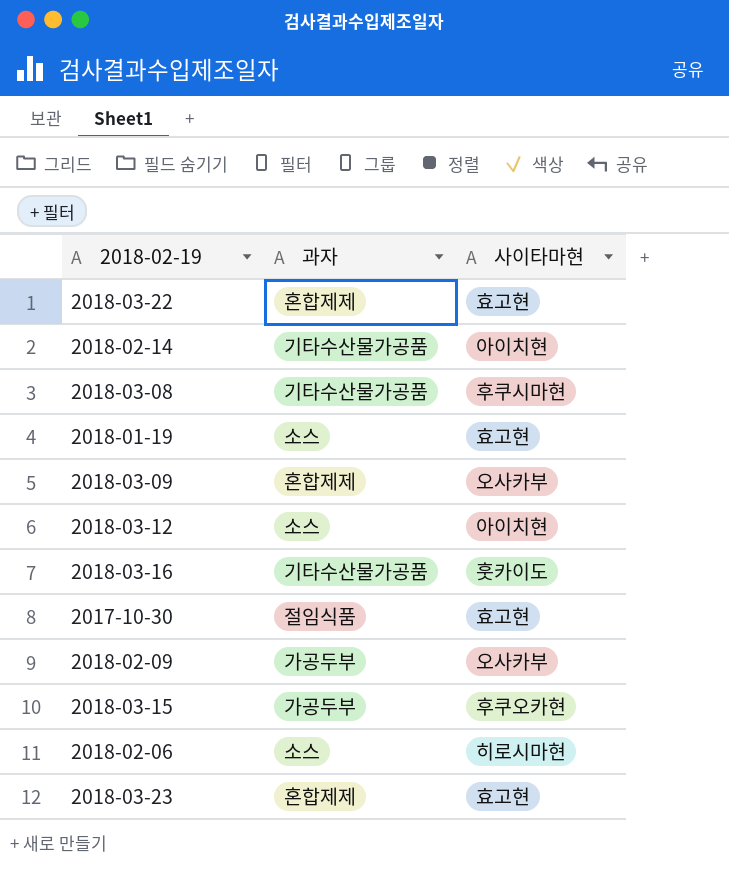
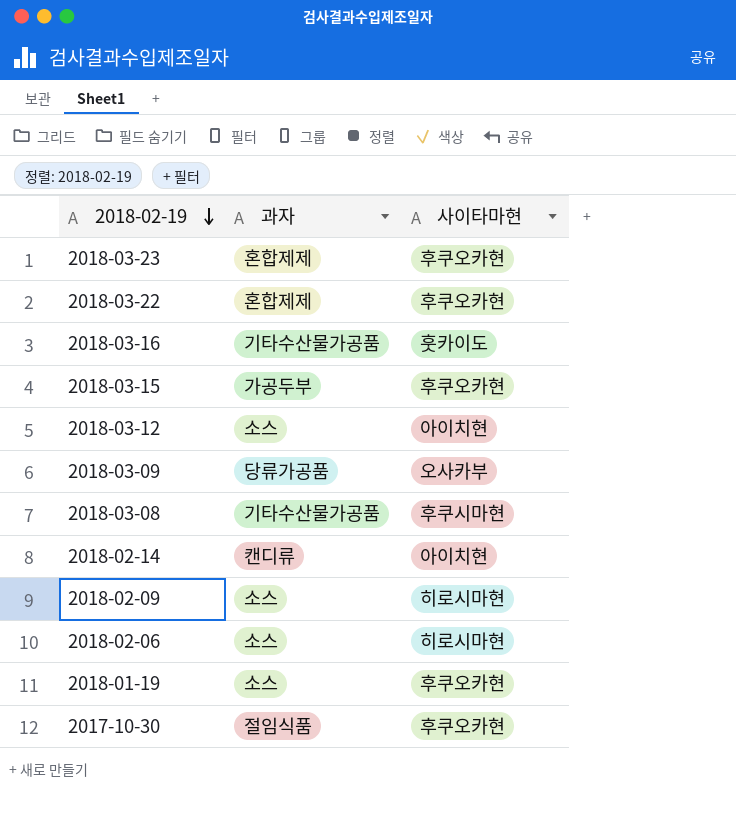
row order: none -> 2018-02-19 descending
2018-03-23 | 사이타마현: 효고현 -> 후쿠오카현
2018-03-22 | 사이타마현: 효고현 -> 후쿠오카현
2018-03-09 | 과자: 혼합제제 -> 당류가공품
2018-02-14 | 과자: 기타수산물가공품 -> 캔디류
2018-02-09 | 과자: 가공두부 -> 소스
2018-02-09 | 사이타마현: 오사카부 -> 히로시마현
2018-01-19 | 사이타마현: 효고현 -> 후쿠오카현
2017-10-30 | 사이타마현: 효고현 -> 후쿠오카현

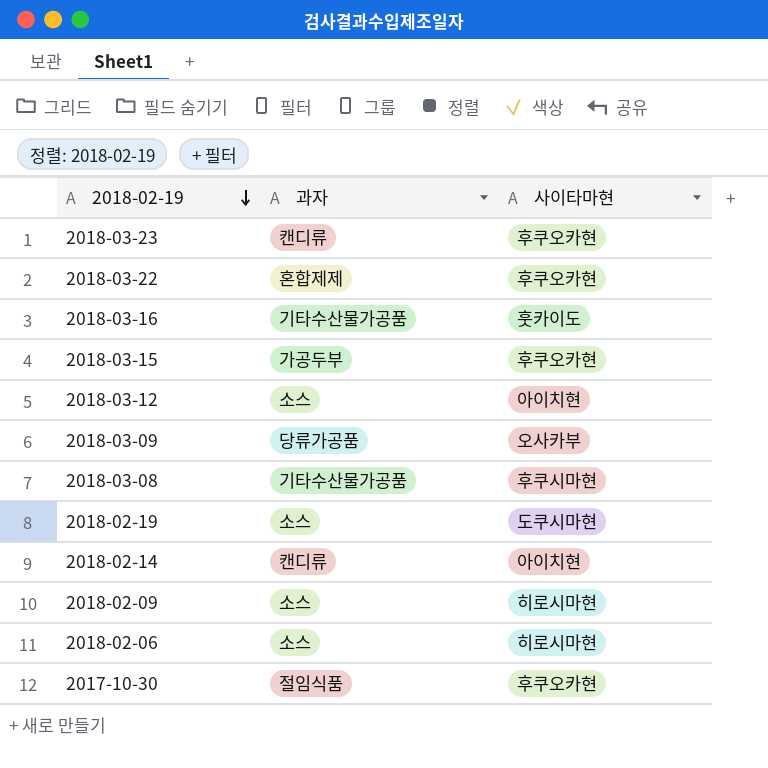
row 2018-01-19: 소스 | 후쿠오카현 -> none
2018-03-23 | 과자: 혼합제제 -> 캔디류
row 2018-02-19: none -> 소스 | 도쿠시마현

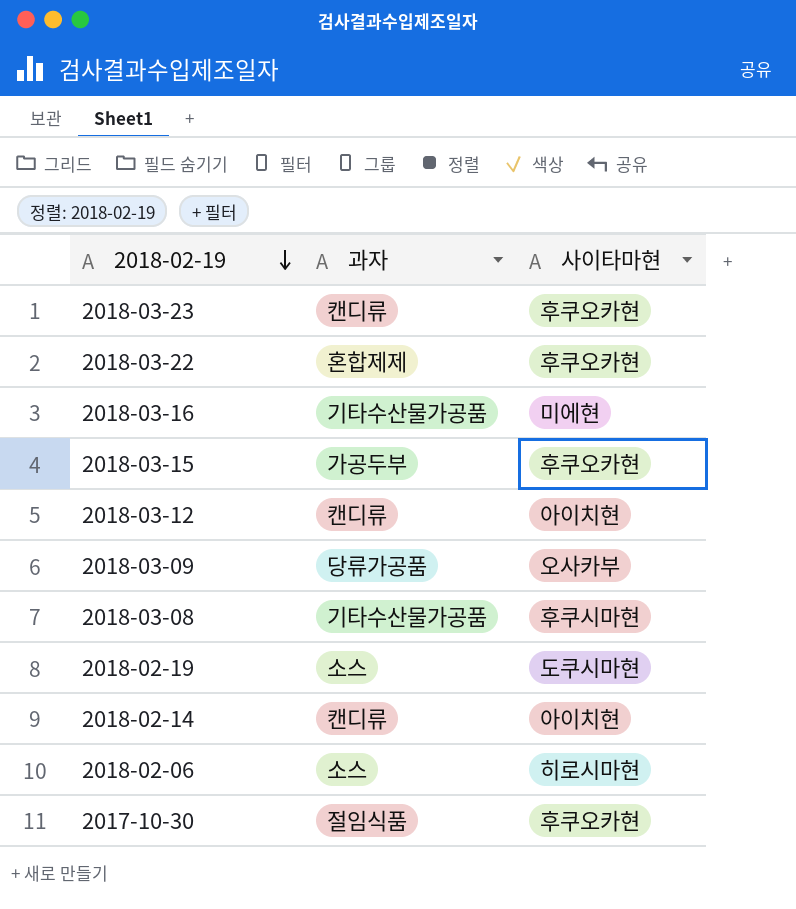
row 2018-02-09: 소스 | 히로시마현 -> none
2018-03-16 | 사이타마현: 훗카이도 -> 미에현
2018-03-12 | 과자: 소스 -> 캔디류

